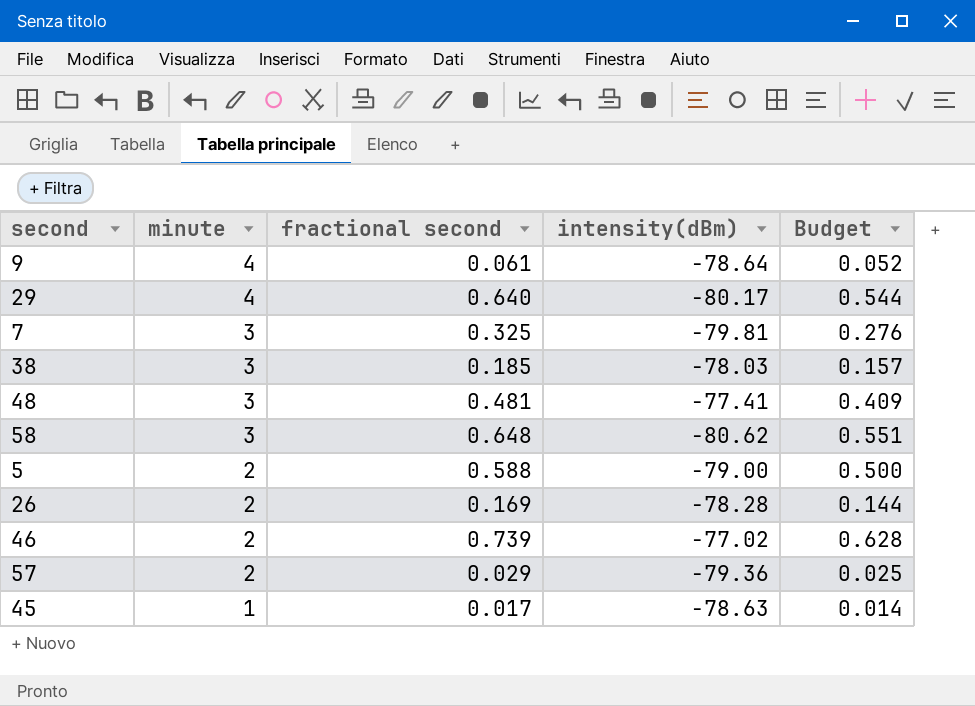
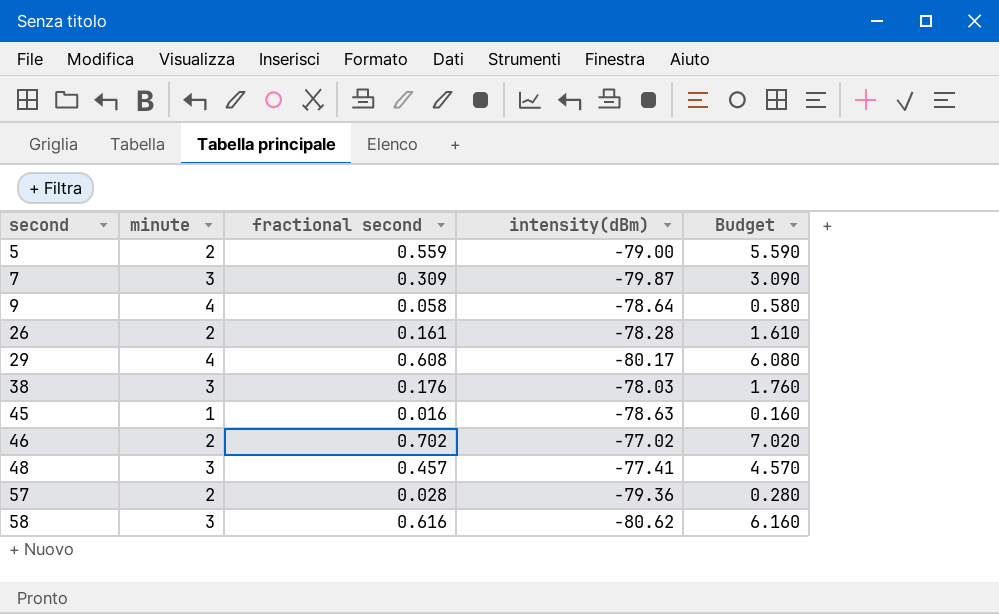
row order: minute descending -> second ascending
column Budget | formula: [fractional second] * 0.85 -> [fractional second] * 10
5 | fractional second: 0.588 -> 0.559
7 | fractional second: 0.325 -> 0.309
7 | intensity(dBm): -79.81 -> -79.87
9 | fractional second: 0.061 -> 0.058
26 | fractional second: 0.169 -> 0.161
29 | fractional second: 0.640 -> 0.608
38 | fractional second: 0.185 -> 0.176
45 | fractional second: 0.017 -> 0.016
46 | fractional second: 0.739 -> 0.702
48 | fractional second: 0.481 -> 0.457
57 | fractional second: 0.029 -> 0.028
58 | fractional second: 0.648 -> 0.616

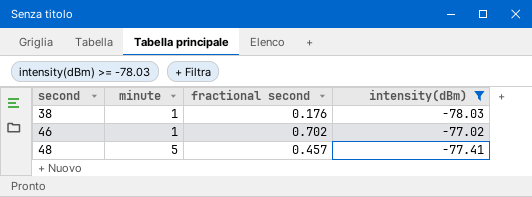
filter: none -> intensity(dBm) >= -78.03
column Budget | formula: [fractional second] * 10 -> none
38 | minute: 3 -> 1
46 | minute: 2 -> 1
48 | minute: 3 -> 5

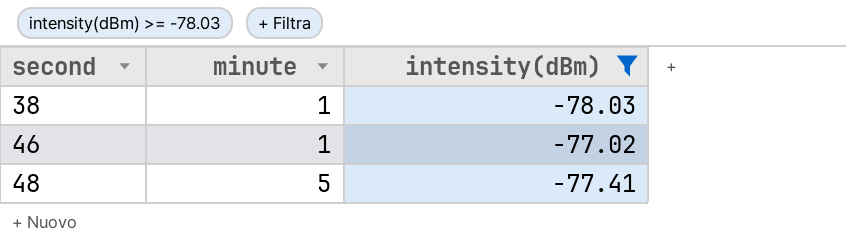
column fractional second | position: 3 -> none

